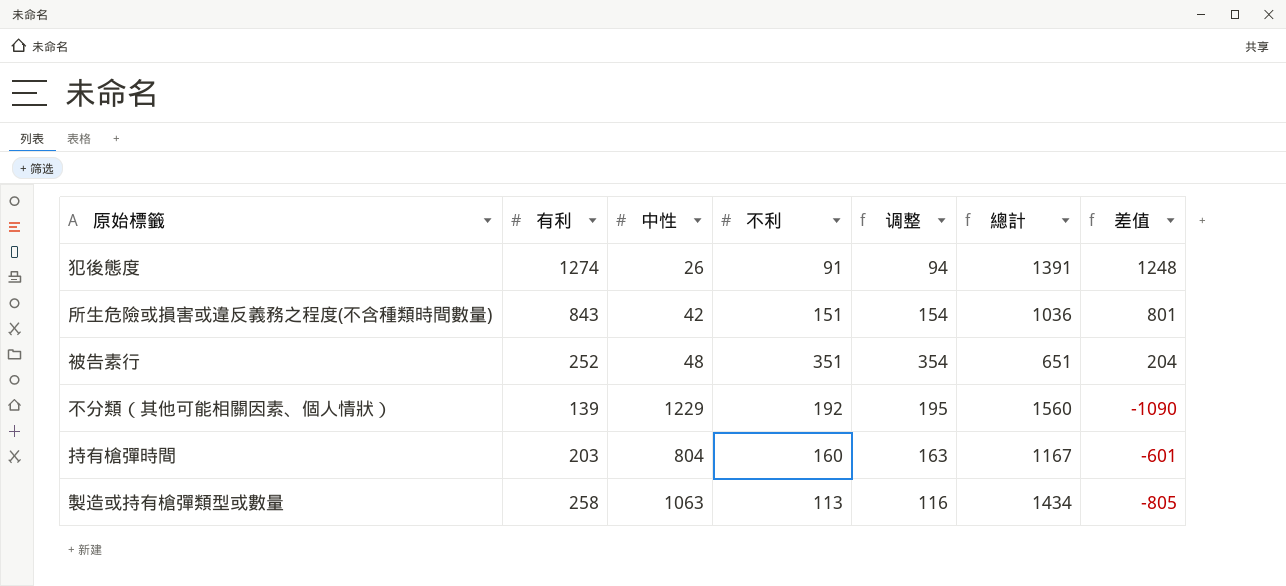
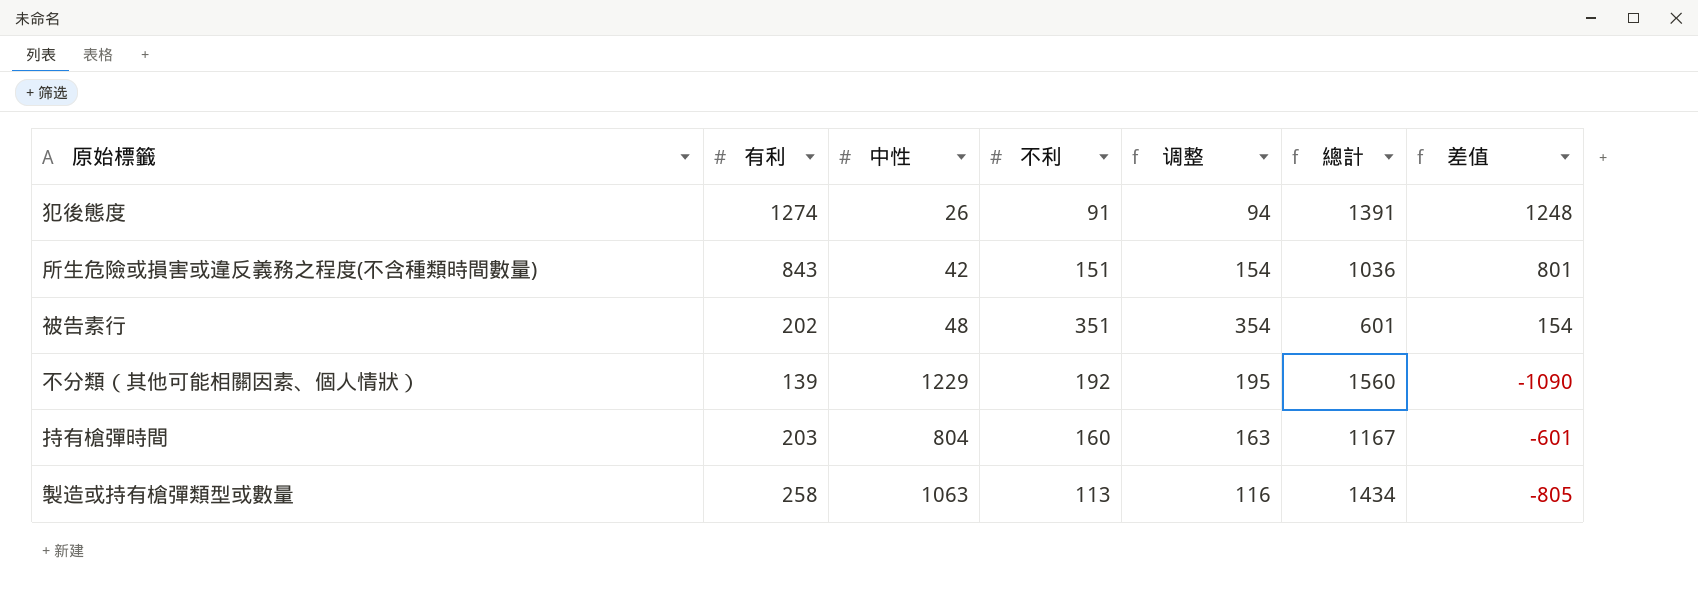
被告素行 | 有利: 252 -> 202
被告素行 | 總計: 651 -> 601
被告素行 | 差值: 204 -> 154

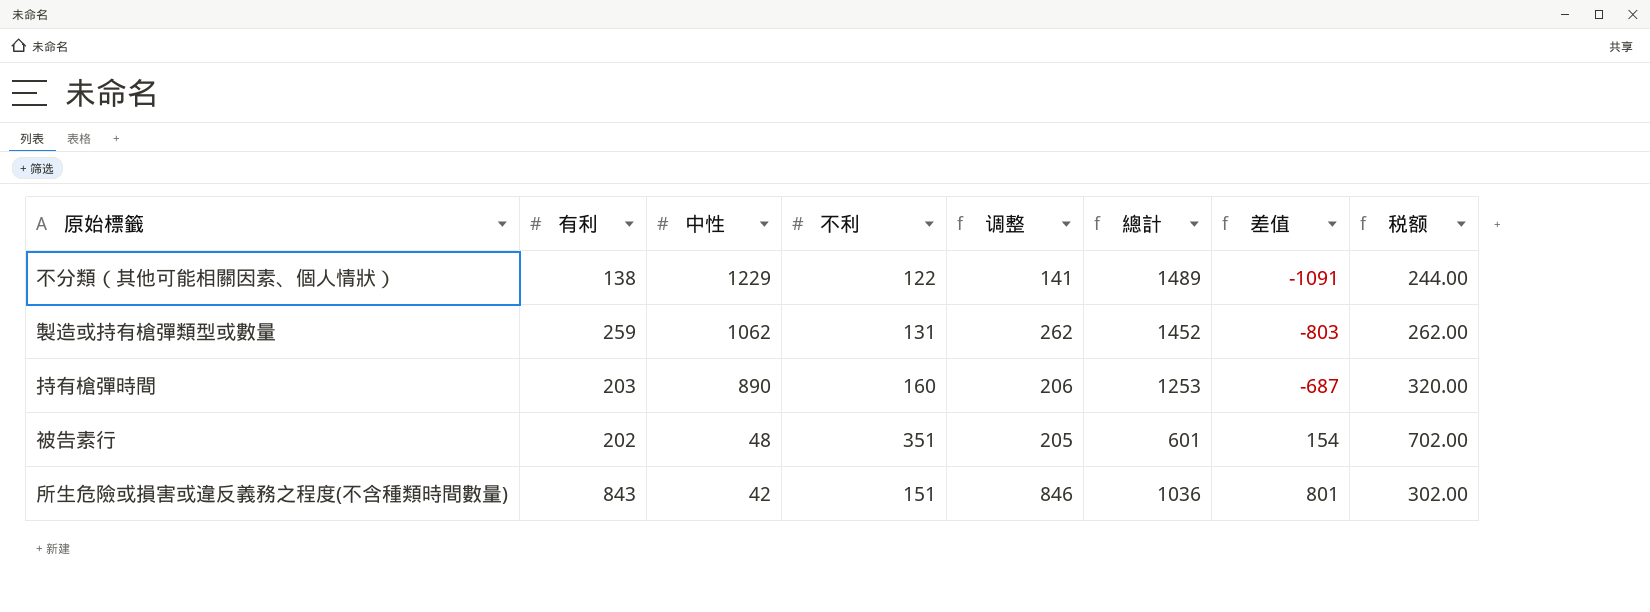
row order: none -> 中性 descending
column 调整 | formula: [不利] + 3 -> [有利] + 3
column 税额 | formula: none -> [不利] * 2
row 犯後態度: 1274 | 26 | 91 | 94 | 1391 | 1248 -> none
不分類（其他可能相關因素、個人情狀） | 有利: 139 -> 138
不分類（其他可能相關因素、個人情狀） | 不利: 192 -> 122
不分類（其他可能相關因素、個人情狀） | 總計: 1560 -> 1489
不分類（其他可能相關因素、個人情狀） | 差值: -1090 -> -1091
製造或持有槍彈類型或數量 | 有利: 258 -> 259
製造或持有槍彈類型或數量 | 中性: 1063 -> 1062
製造或持有槍彈類型或數量 | 不利: 113 -> 131
製造或持有槍彈類型或數量 | 總計: 1434 -> 1452
製造或持有槍彈類型或數量 | 差值: -805 -> -803
持有槍彈時間 | 中性: 804 -> 890
持有槍彈時間 | 總計: 1167 -> 1253
持有槍彈時間 | 差值: -601 -> -687

